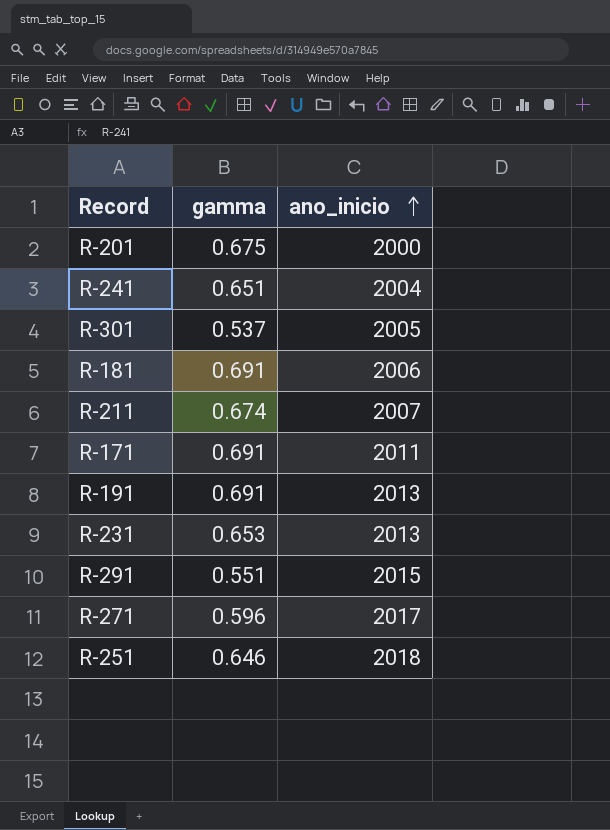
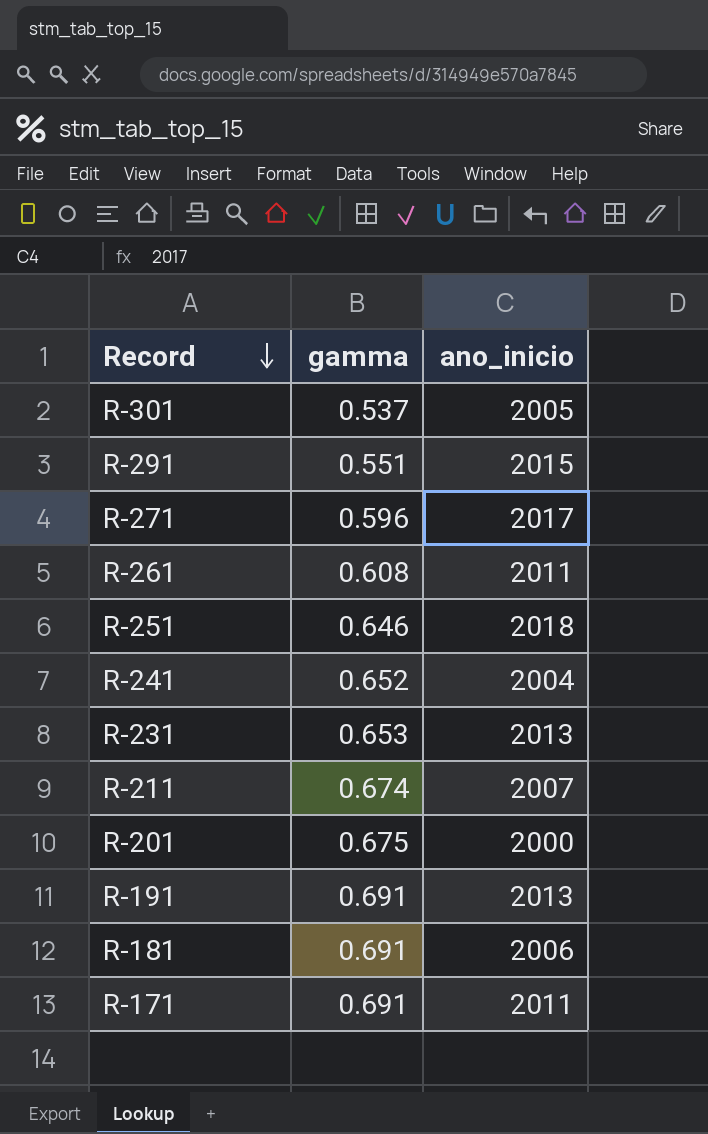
row order: ano_inicio ascending -> Record descending
row R-261: none -> 0.608 | 2011
R-241 | gamma: 0.651 -> 0.652

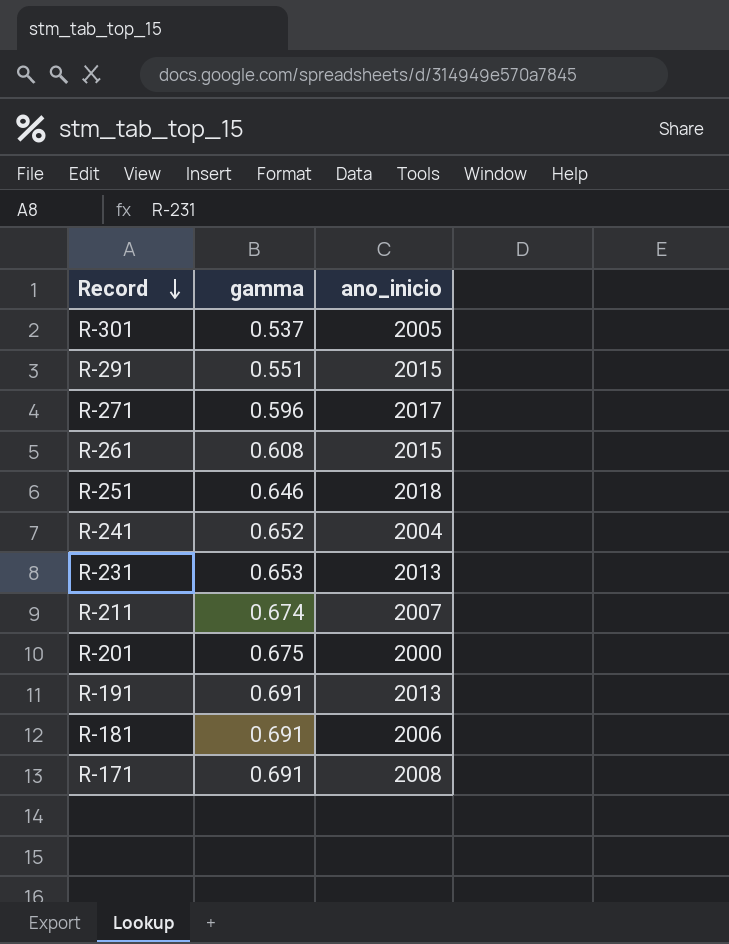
R-261 | ano_inicio: 2011 -> 2015
R-171 | ano_inicio: 2011 -> 2008

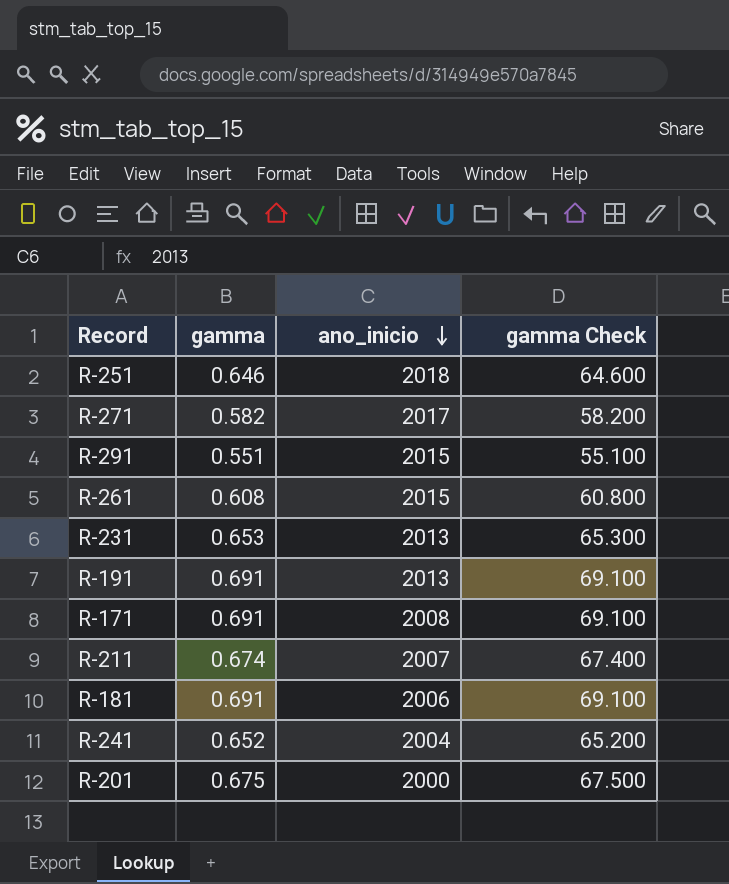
row order: Record descending -> ano_inicio descending
column gamma Check | formula: none -> [gamma] * 100
row R-301: 0.537 | 2005 -> none
R-271 | gamma: 0.596 -> 0.582

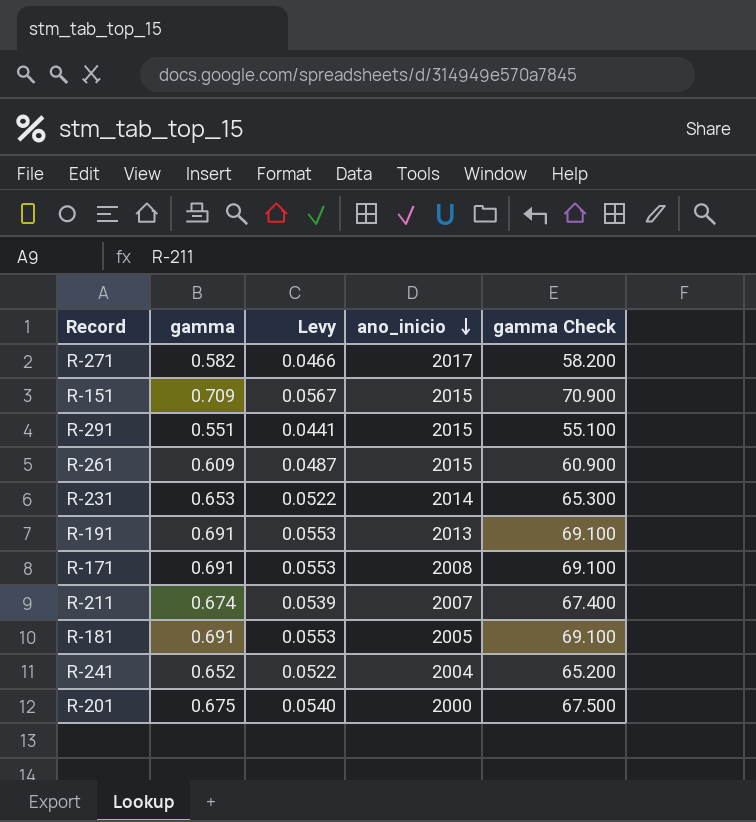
column Levy | formula: none -> [gamma] * 0.08
row R-251: 0.646 | 2018 | 64.600 -> none
row R-151: none -> 0.709 | 0.0567 | 2015 | 70.900
R-261 | gamma: 0.608 -> 0.609
R-261 | gamma Check: 60.800 -> 60.900
R-231 | ano_inicio: 2013 -> 2014
R-181 | ano_inicio: 2006 -> 2005

